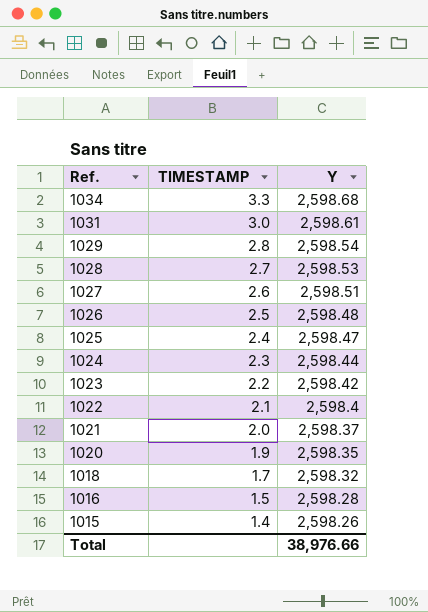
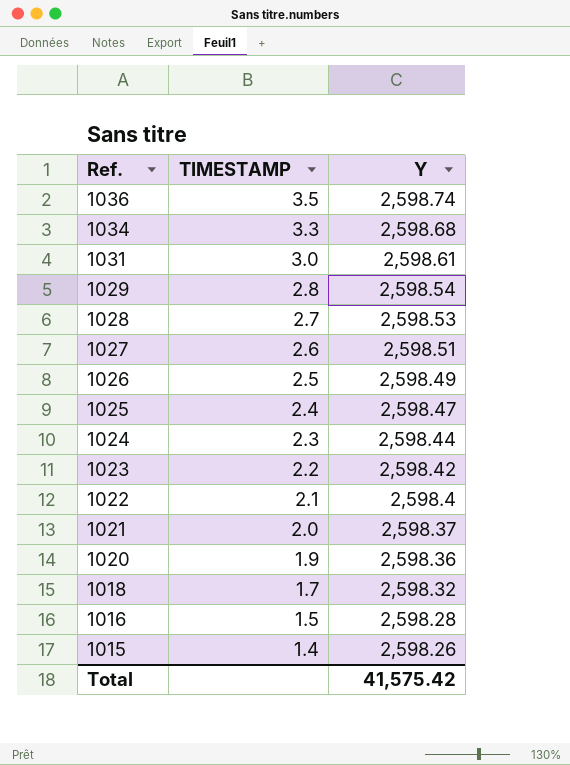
row 1036: none -> 3.5 | 2,598.74
1026 | Y: 2,598.48 -> 2,598.49
1020 | Y: 2,598.35 -> 2,598.36
Total | Y: 38,976.66 -> 41,575.42

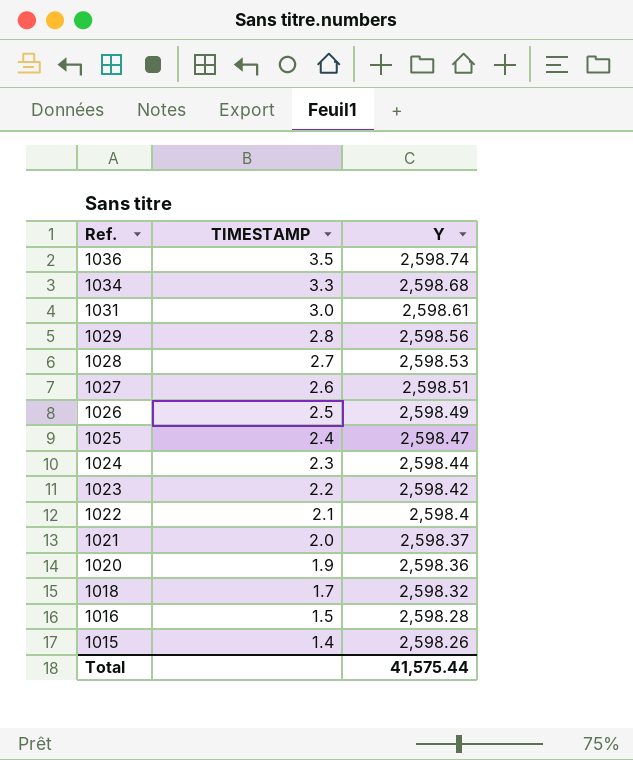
1029 | Y: 2,598.54 -> 2,598.56
Total | Y: 41,575.42 -> 41,575.44

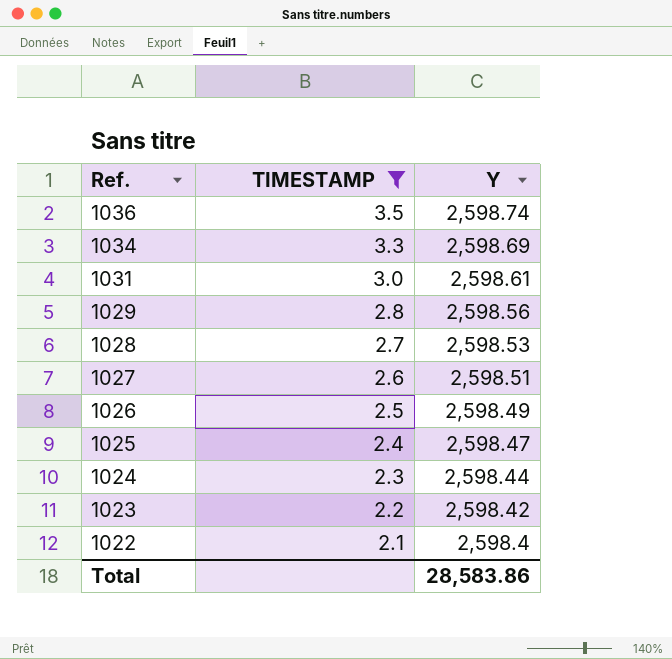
filter: none -> TIMESTAMP >= 2.1
1034 | Y: 2,598.68 -> 2,598.69
Total | Y: 41,575.44 -> 28,583.86

